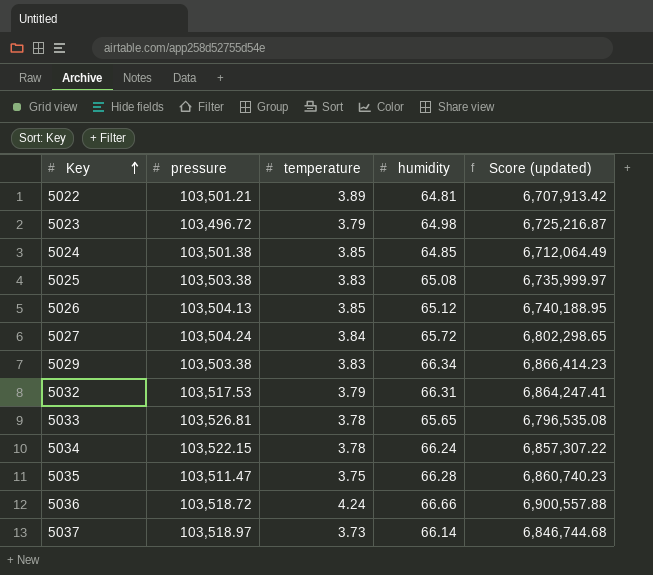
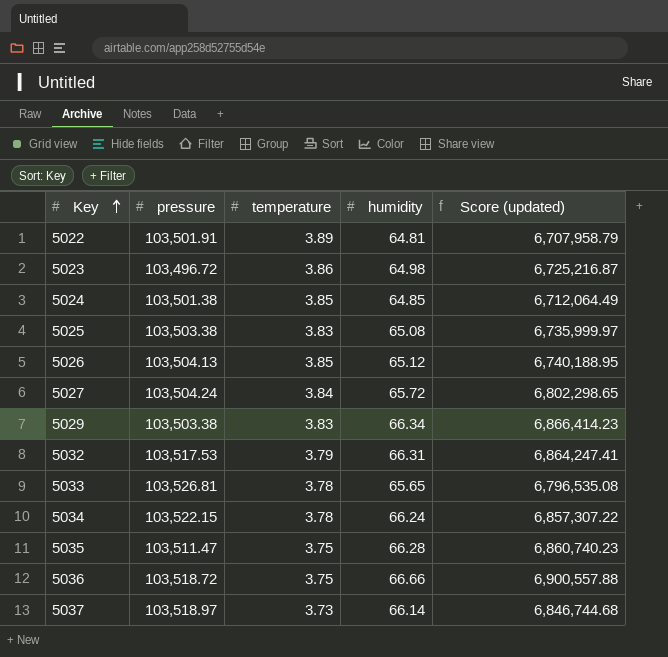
5022 | pressure: 103,501.21 -> 103,501.91
5022 | Score (updated): 6,707,913.42 -> 6,707,958.79
5023 | temperature: 3.79 -> 3.86
5036 | temperature: 4.24 -> 3.75

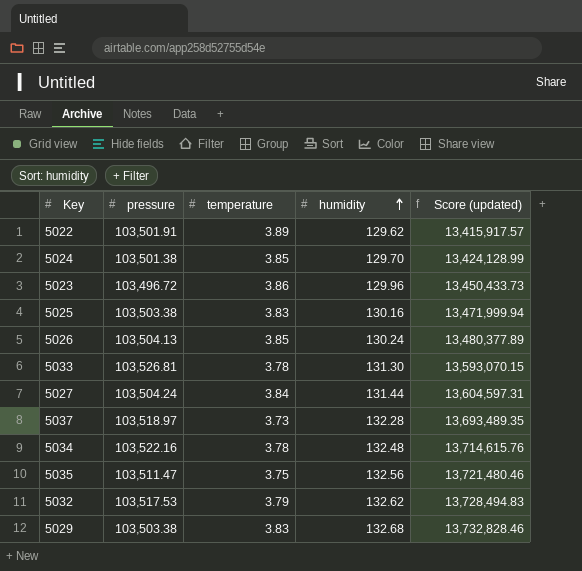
row order: Key ascending -> humidity ascending
row 5036: 103,518.72 | 3.75 | 66.66 | 6,900,557.88 -> none
5022 | humidity: 64.81 -> 129.62
5022 | Score (updated): 6,707,958.79 -> 13,415,917.57
5024 | humidity: 64.85 -> 129.70
5024 | Score (updated): 6,712,064.49 -> 13,424,128.99
5023 | humidity: 64.98 -> 129.96
5023 | Score (updated): 6,725,216.87 -> 13,450,433.73
5025 | humidity: 65.08 -> 130.16
5025 | Score (updated): 6,735,999.97 -> 13,471,999.94
5026 | humidity: 65.12 -> 130.24
5026 | Score (updated): 6,740,188.95 -> 13,480,377.89
5033 | humidity: 65.65 -> 131.30
5033 | Score (updated): 6,796,535.08 -> 13,593,070.15
5027 | humidity: 65.72 -> 131.44
5027 | Score (updated): 6,802,298.65 -> 13,604,597.31
5037 | humidity: 66.14 -> 132.28
5037 | Score (updated): 6,846,744.68 -> 13,693,489.35
5034 | pressure: 103,522.15 -> 103,522.16
5034 | humidity: 66.24 -> 132.48
5034 | Score (updated): 6,857,307.22 -> 13,714,615.76
5035 | humidity: 66.28 -> 132.56
5035 | Score (updated): 6,860,740.23 -> 13,721,480.46
5032 | humidity: 66.31 -> 132.62
5032 | Score (updated): 6,864,247.41 -> 13,728,494.83
5029 | humidity: 66.34 -> 132.68
5029 | Score (updated): 6,866,414.23 -> 13,732,828.46

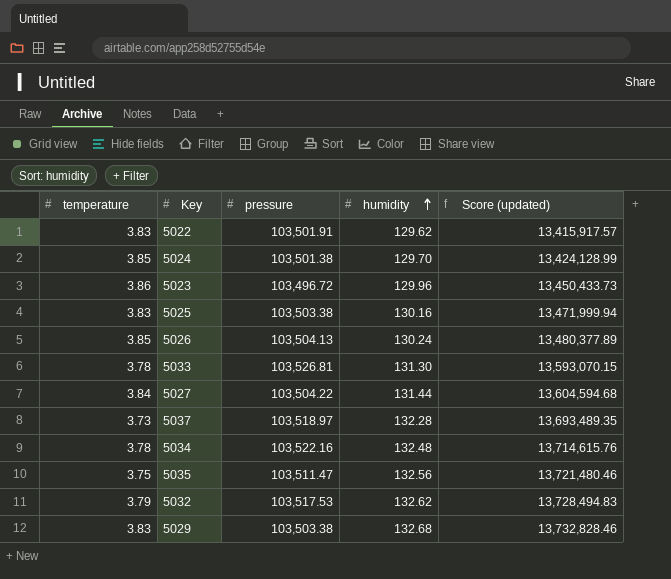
column temperature | position: 3 -> 1
5022 | temperature: 3.89 -> 3.83
5027 | pressure: 103,504.24 -> 103,504.22
5027 | Score (updated): 13,604,597.31 -> 13,604,594.68

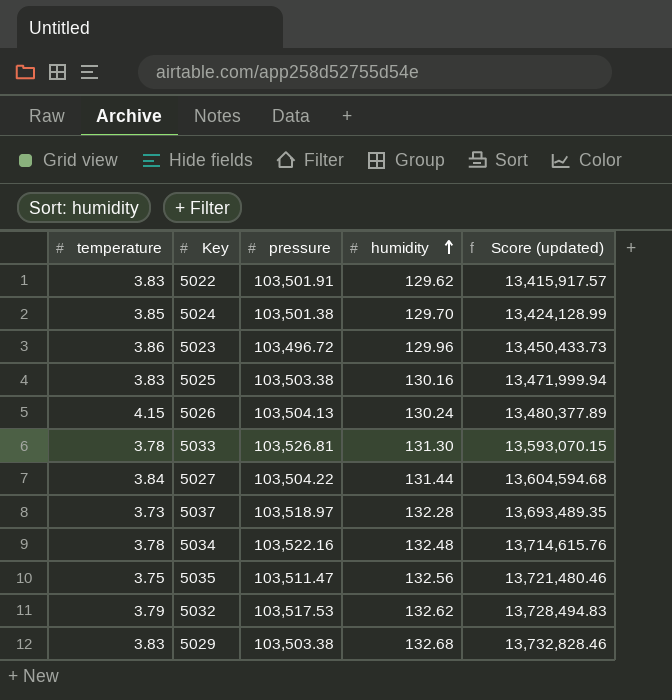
5026 | temperature: 3.85 -> 4.15

